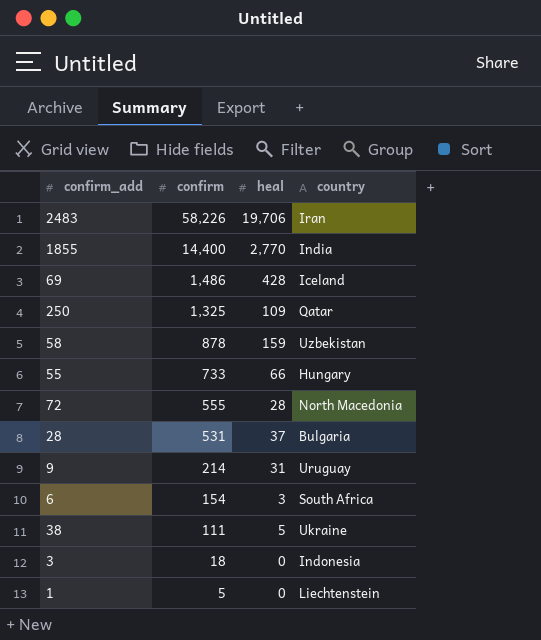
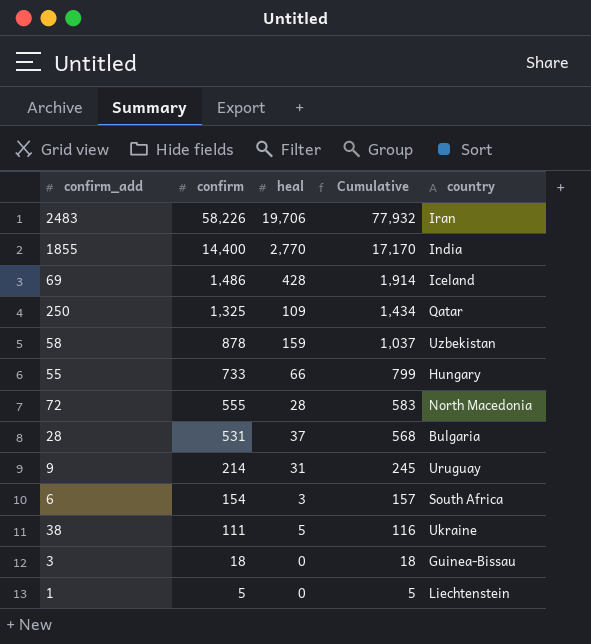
column Cumulative | formula: none -> [confirm] + [heal]
3 | country: Indonesia -> Guinea-Bissau

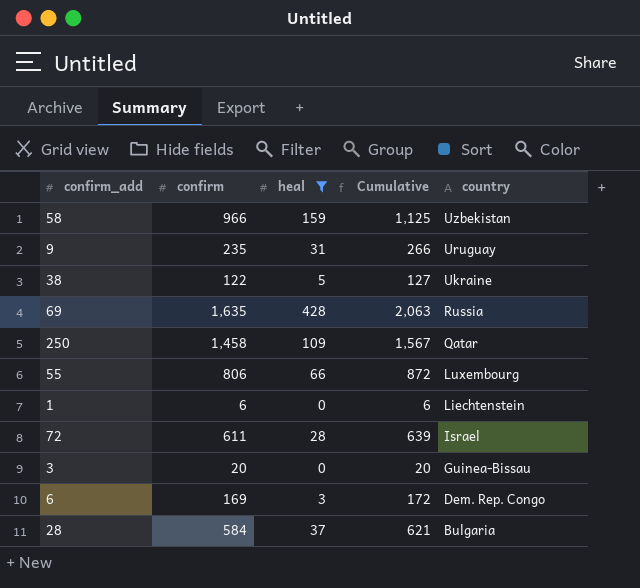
filter: none -> heal <= 428
row order: confirm descending -> country descending
58 | confirm: 878 -> 966
58 | Cumulative: 1,037 -> 1,125
9 | confirm: 214 -> 235
9 | Cumulative: 245 -> 266
38 | confirm: 111 -> 122
38 | Cumulative: 116 -> 127
69 | confirm: 1,486 -> 1,635
69 | Cumulative: 1,914 -> 2,063
69 | country: Iceland -> Russia
250 | confirm: 1,325 -> 1,458
250 | Cumulative: 1,434 -> 1,567
55 | confirm: 733 -> 806
55 | Cumulative: 799 -> 872
55 | country: Hungary -> Luxembourg
1 | confirm: 5 -> 6
1 | Cumulative: 5 -> 6
72 | confirm: 555 -> 611
72 | Cumulative: 583 -> 639
72 | country: North Macedonia -> Israel
3 | confirm: 18 -> 20
3 | Cumulative: 18 -> 20
6 | confirm: 154 -> 169
6 | Cumulative: 157 -> 172
6 | country: South Africa -> Dem. Rep. Congo
28 | confirm: 531 -> 584
28 | Cumulative: 568 -> 621

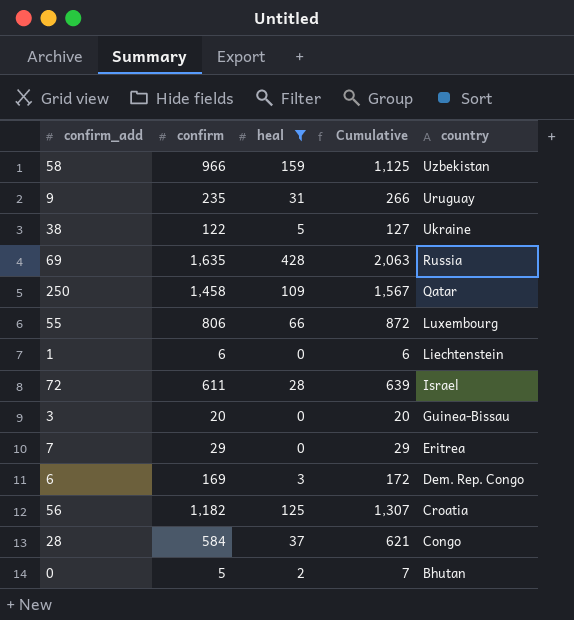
row 7: none -> 29 | 0 | 29 | Eritrea
row 56: none -> 1,182 | 125 | 1,307 | Croatia
28 | country: Bulgaria -> Congo
row 0: none -> 5 | 2 | 7 | Bhutan

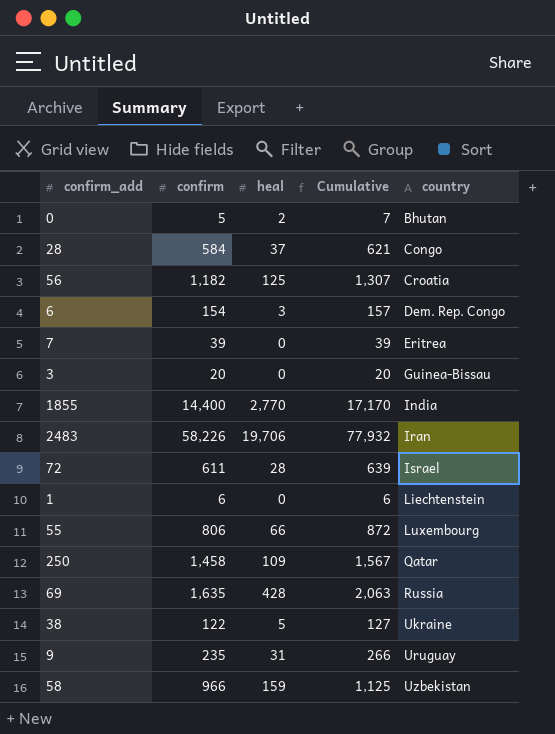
filter: heal <= 428 -> none
row order: country descending -> country ascending
6 | confirm: 169 -> 154
6 | Cumulative: 172 -> 157
7 | confirm: 29 -> 39
7 | Cumulative: 29 -> 39

